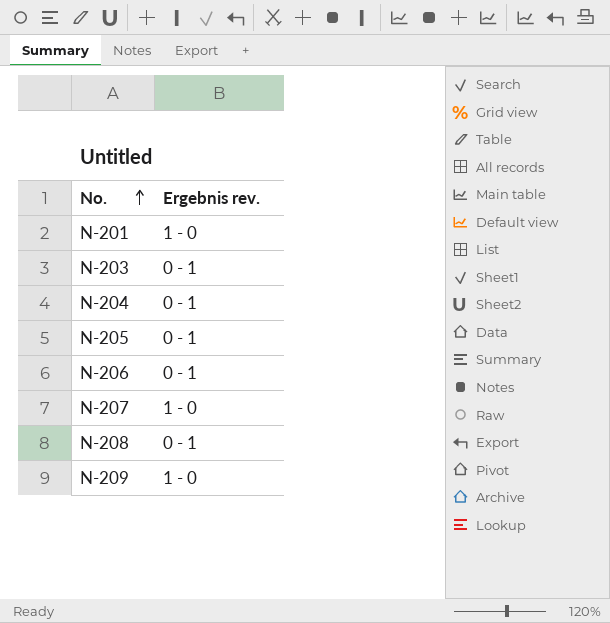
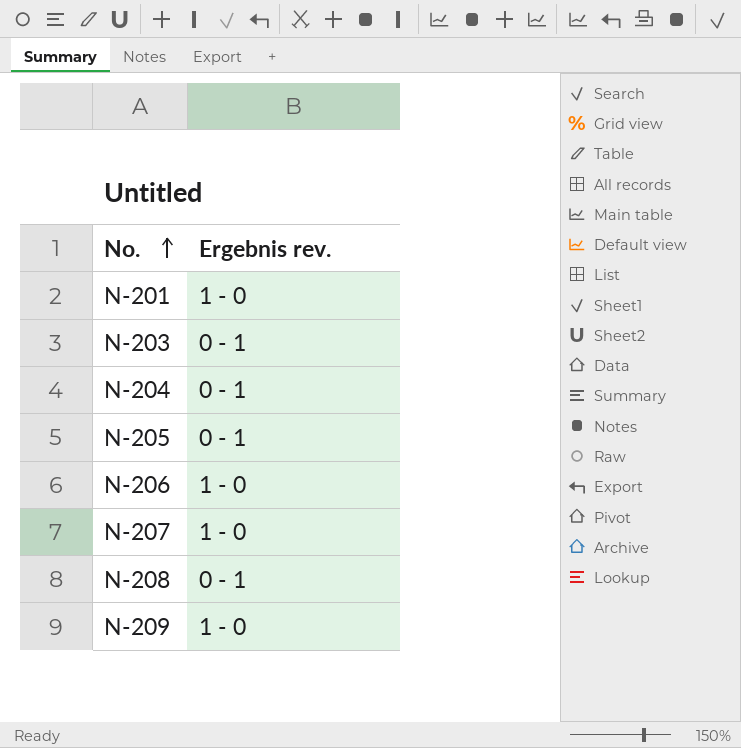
N-206 | Ergebnis rev.: 0 - 1 -> 1 - 0

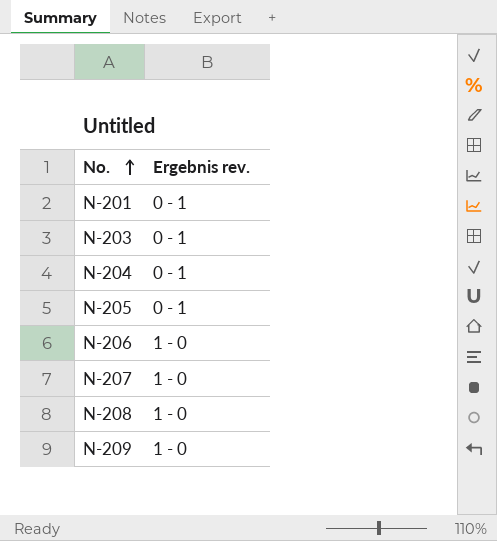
N-201 | Ergebnis rev.: 1 - 0 -> 0 - 1
N-208 | Ergebnis rev.: 0 - 1 -> 1 - 0

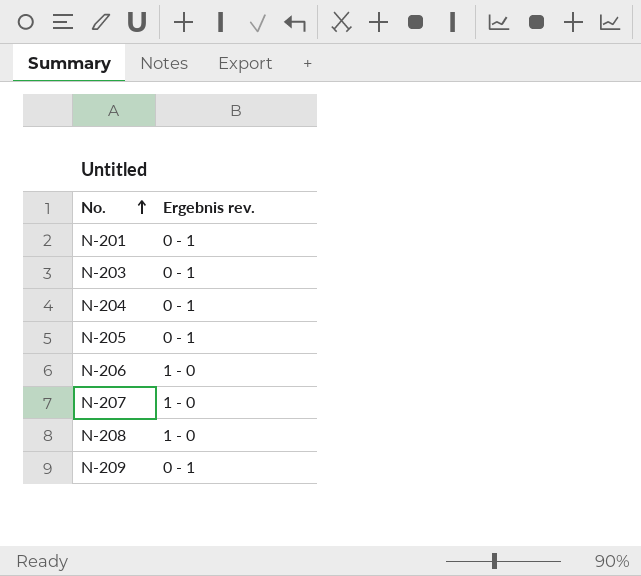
N-209 | Ergebnis rev.: 1 - 0 -> 0 - 1

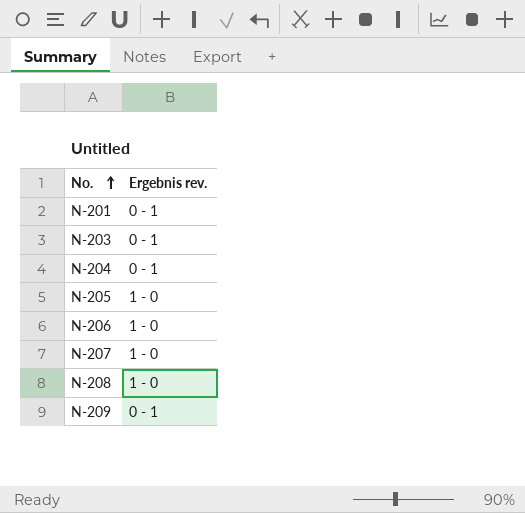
N-205 | Ergebnis rev.: 0 - 1 -> 1 - 0

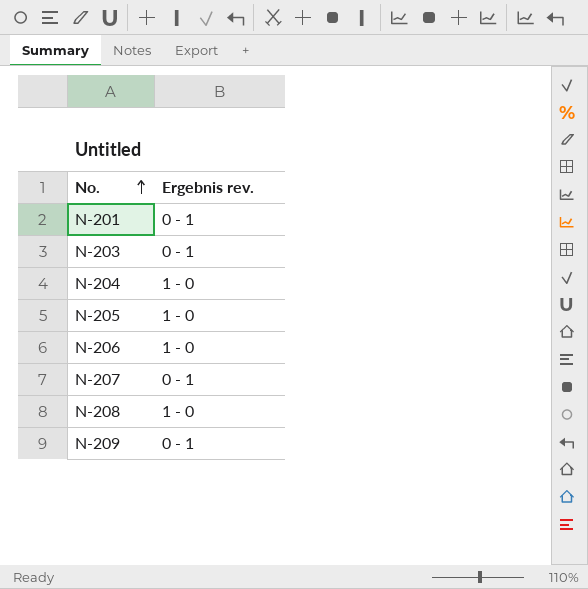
N-204 | Ergebnis rev.: 0 - 1 -> 1 - 0
N-207 | Ergebnis rev.: 1 - 0 -> 0 - 1

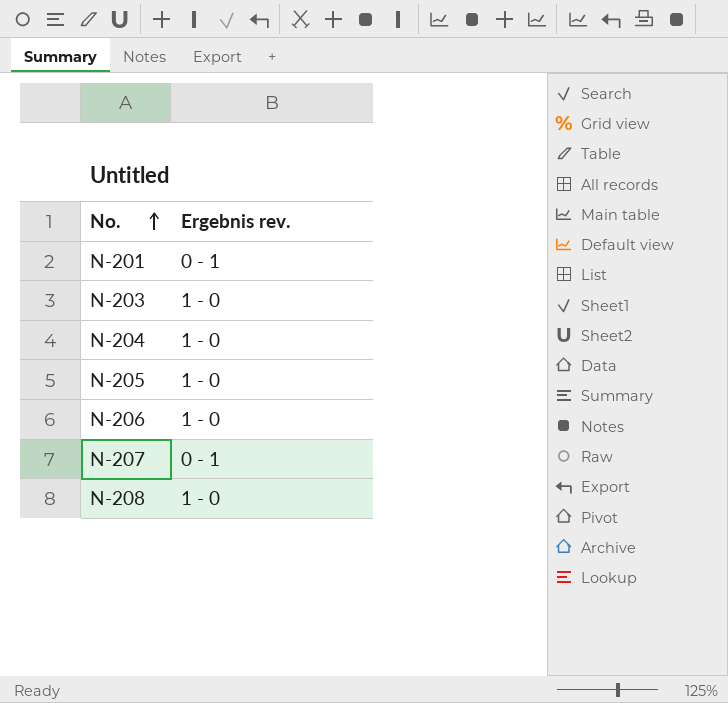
row N-209: 0 - 1 -> none
N-203 | Ergebnis rev.: 0 - 1 -> 1 - 0

